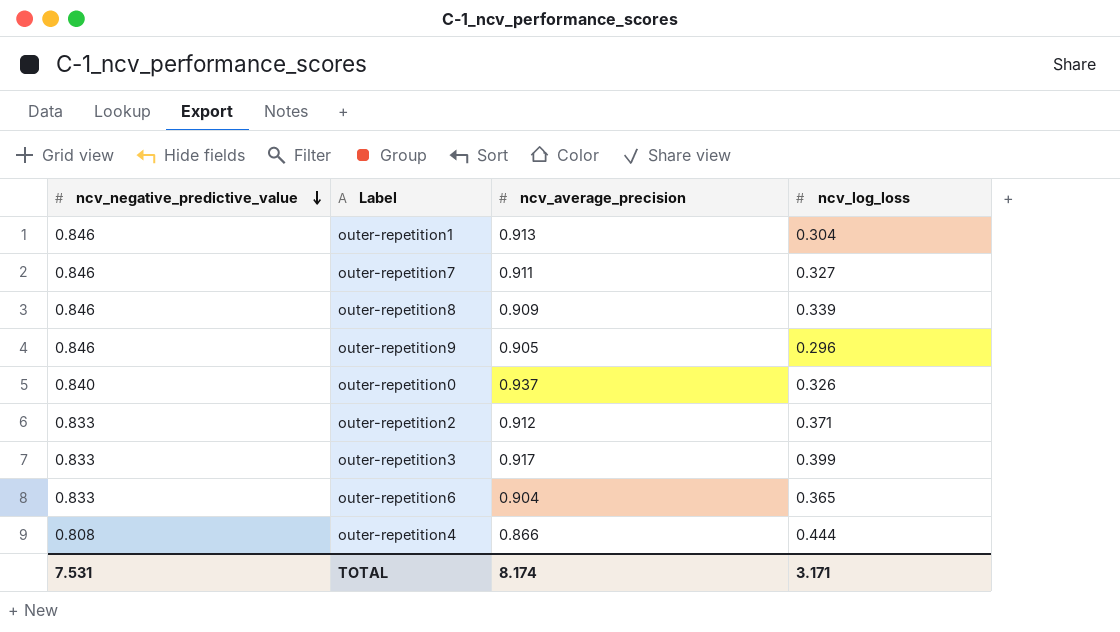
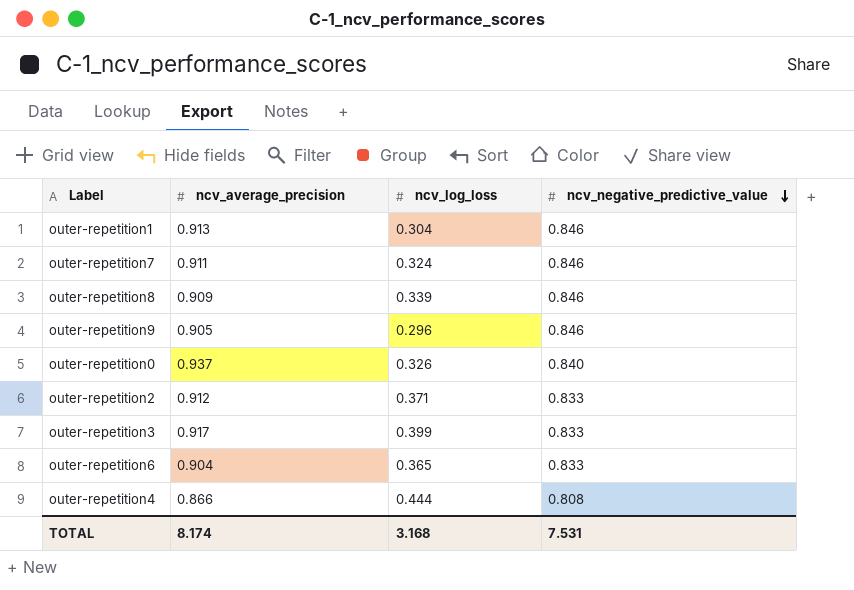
column ncv_negative_predictive_value | position: 1 -> 4
outer-repetition7 | ncv_log_loss: 0.327 -> 0.324
TOTAL | ncv_log_loss: 3.171 -> 3.168

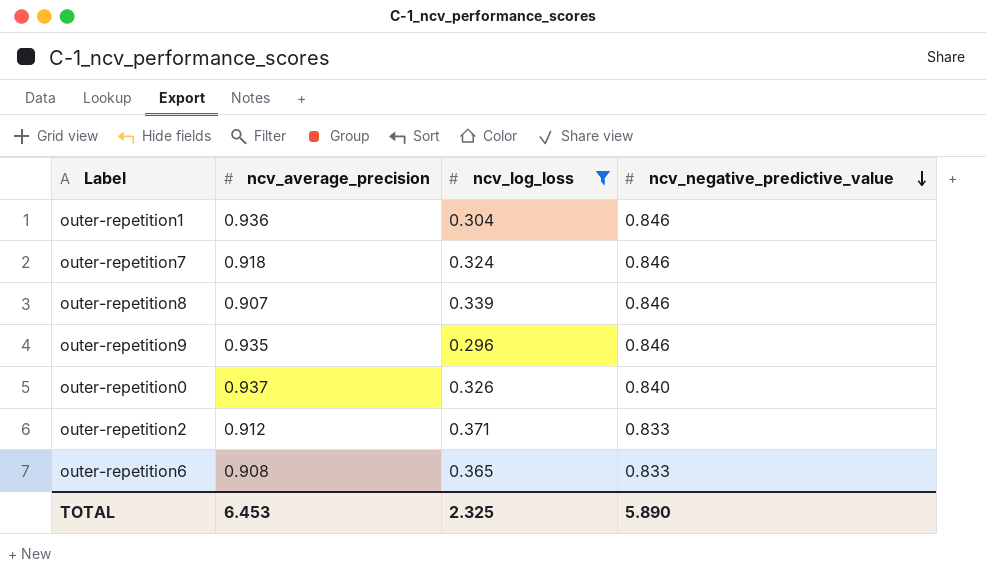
filter: none -> ncv_log_loss <= 0.371
outer-repetition1 | ncv_average_precision: 0.913 -> 0.936
outer-repetition7 | ncv_average_precision: 0.911 -> 0.918
outer-repetition8 | ncv_average_precision: 0.909 -> 0.907
outer-repetition9 | ncv_average_precision: 0.905 -> 0.935
outer-repetition6 | ncv_average_precision: 0.904 -> 0.908
TOTAL | ncv_average_precision: 8.174 -> 6.453
TOTAL | ncv_log_loss: 3.168 -> 2.325
TOTAL | ncv_negative_predictive_value: 7.531 -> 5.890

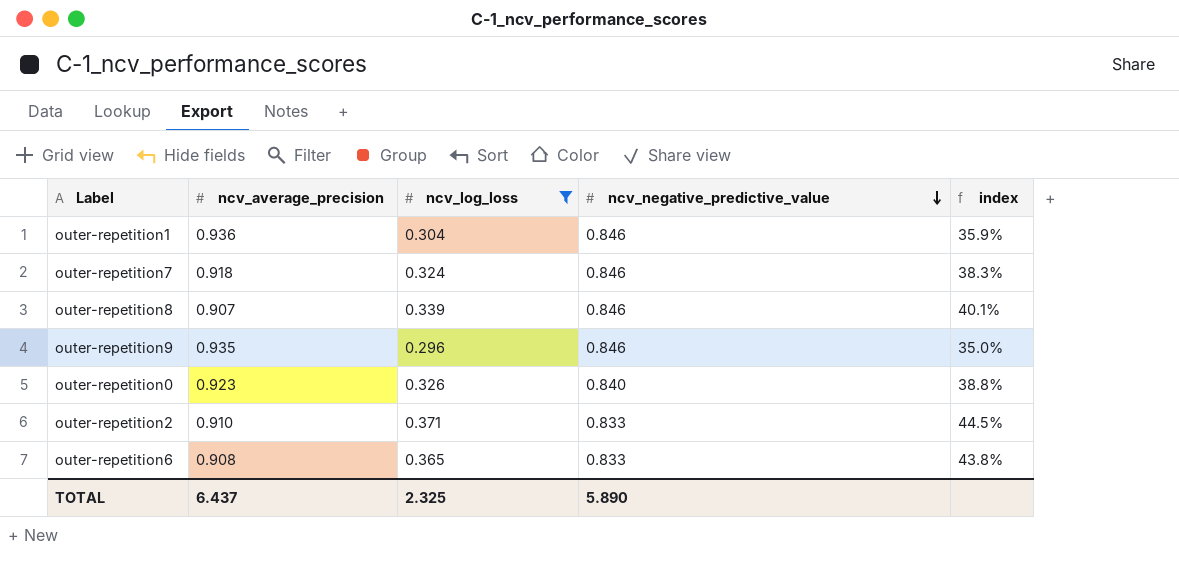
column index | formula: none -> [ncv_log_loss] / [ncv_negative_predictive_value]
outer-repetition0 | ncv_average_precision: 0.937 -> 0.923
outer-repetition2 | ncv_average_precision: 0.912 -> 0.910
TOTAL | ncv_average_precision: 6.453 -> 6.437

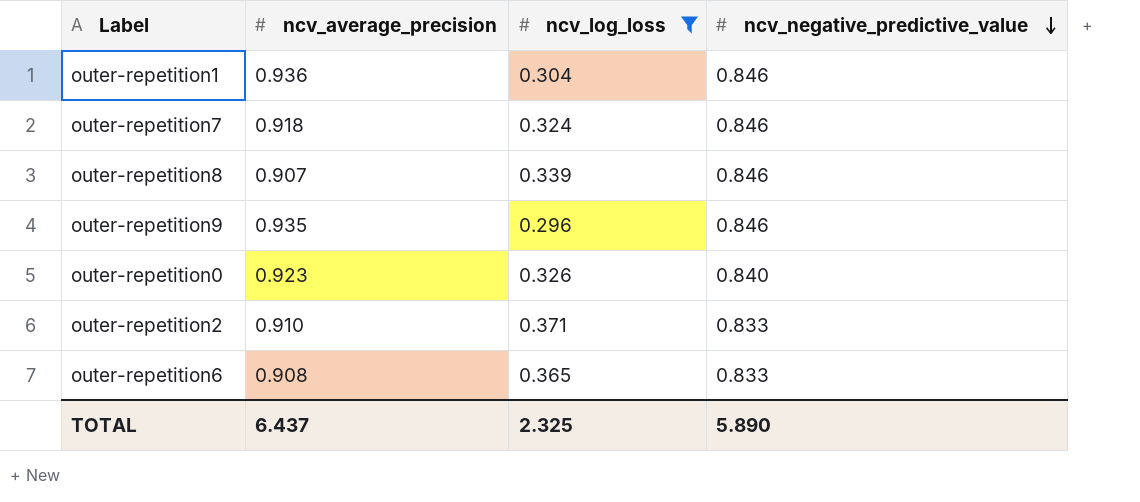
column index | formula: [ncv_log_loss] / [ncv_negative_predictive_value] -> none

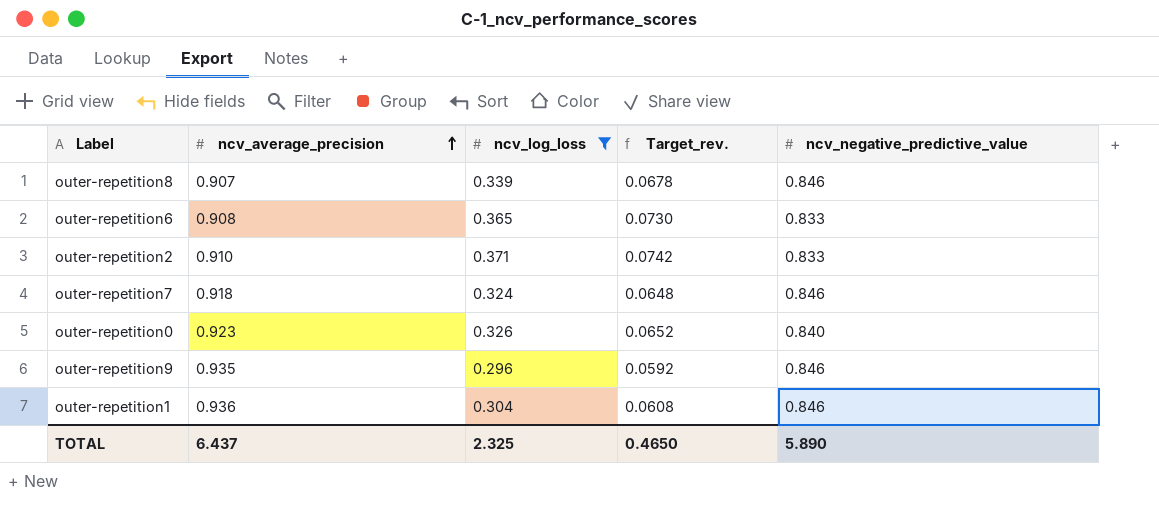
row order: ncv_negative_predictive_value descending -> ncv_average_precision ascending
column Target_rev. | formula: none -> [ncv_log_loss] * 0.2

